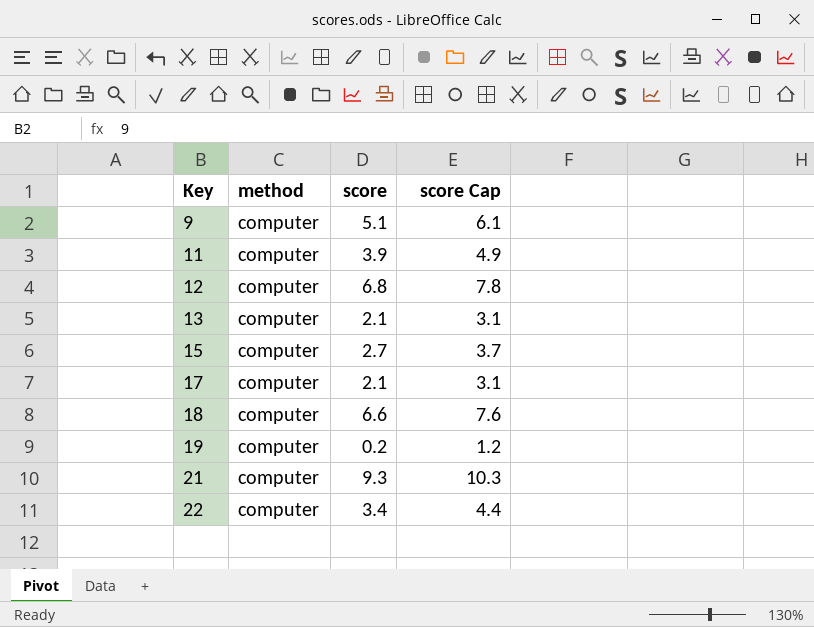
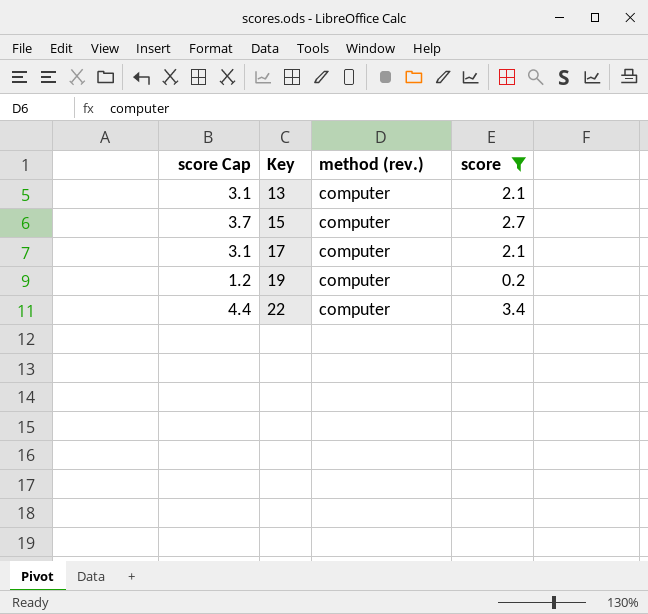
filter: none -> score <= 3.4
column score Cap | position: 4 -> 1
column name: method -> method (rev.)

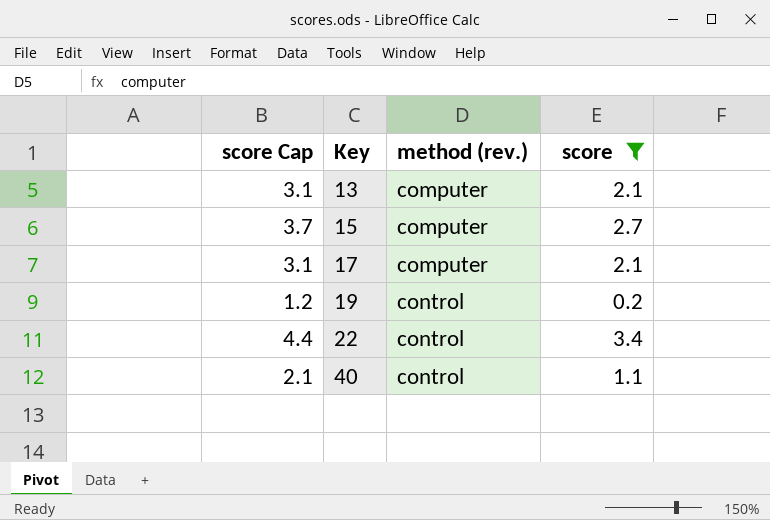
19 | method (rev.): computer -> control
22 | method (rev.): computer -> control
row 40: none -> 2.1 | control | 1.1

